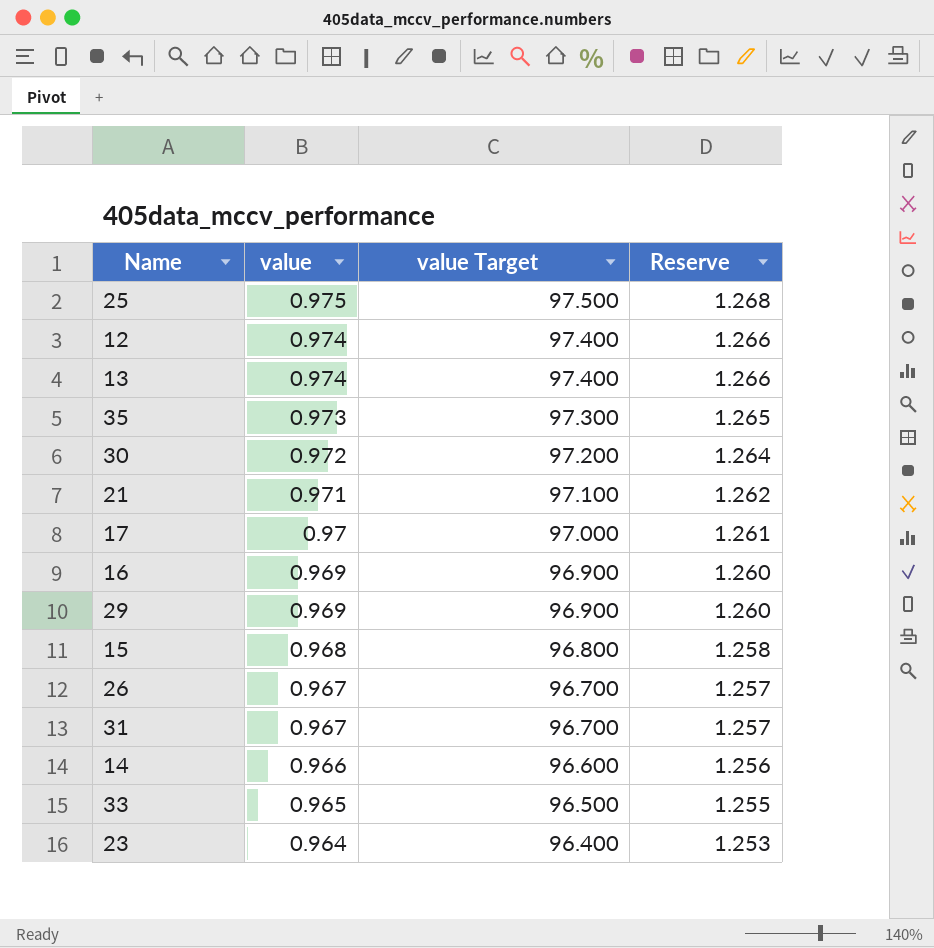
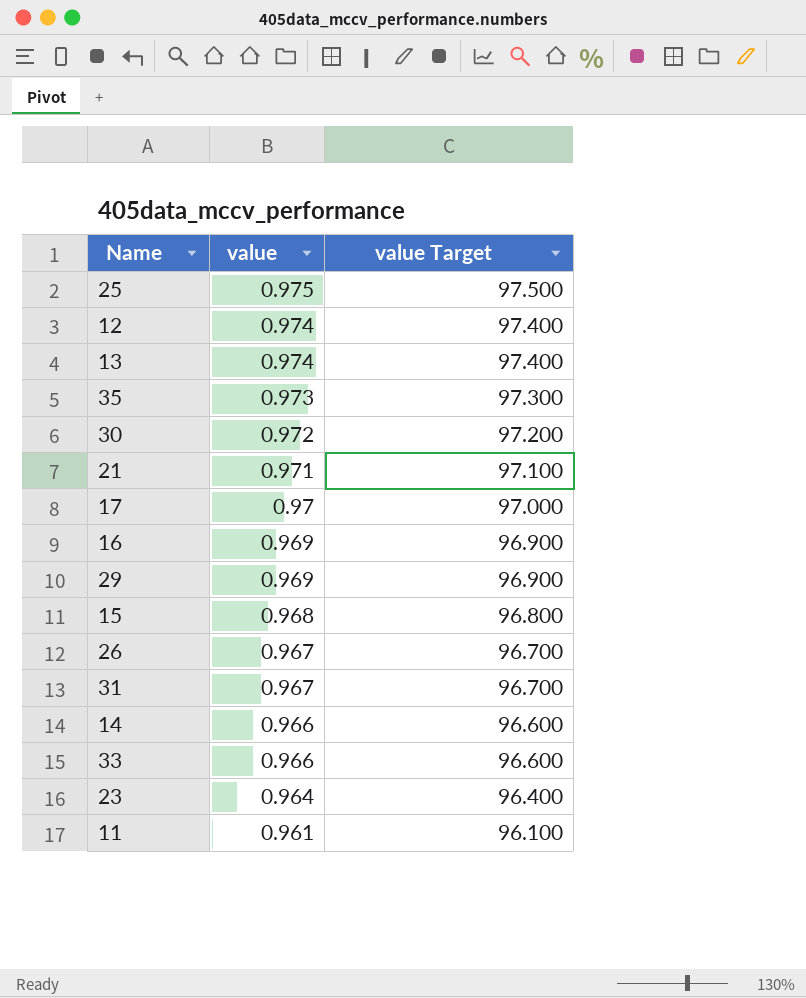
column Reserve | formula: [value] * 1.3 -> none
33 | value: 0.965 -> 0.966
33 | value Target: 96.500 -> 96.600
row 11: none -> 0.961 | 96.100

